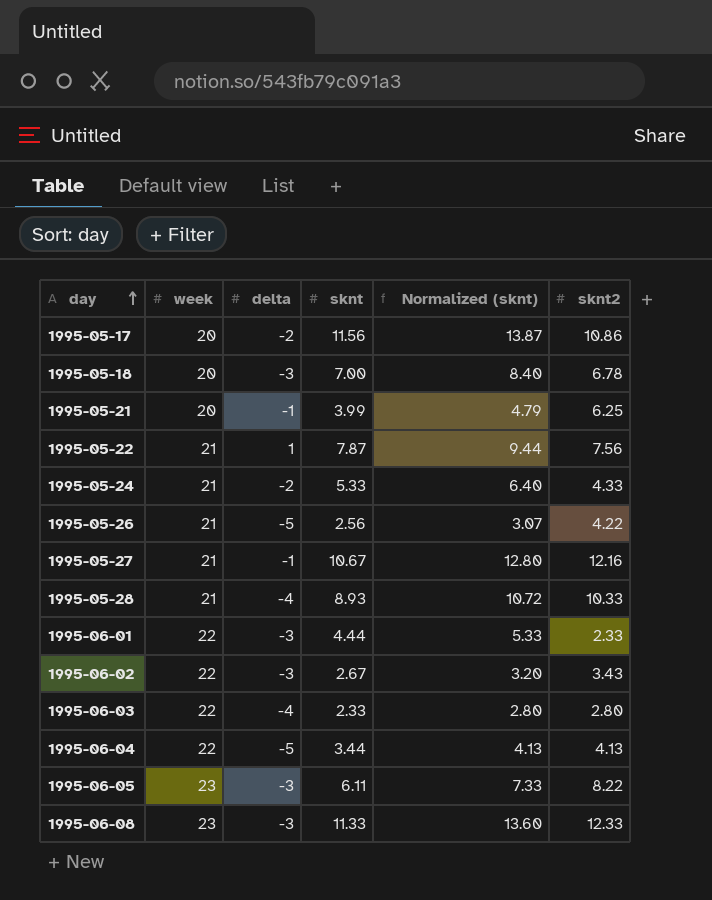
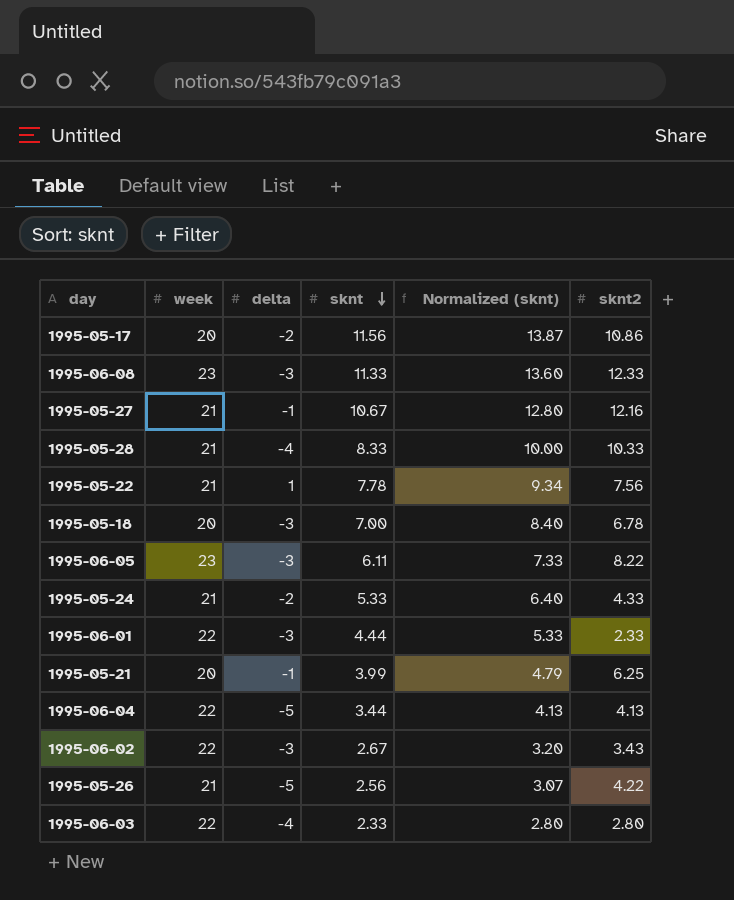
row order: day ascending -> sknt descending
1995-05-28 | sknt: 8.93 -> 8.33
1995-05-28 | Normalized (sknt): 10.72 -> 10.00
1995-05-22 | sknt: 7.87 -> 7.78
1995-05-22 | Normalized (sknt): 9.44 -> 9.34

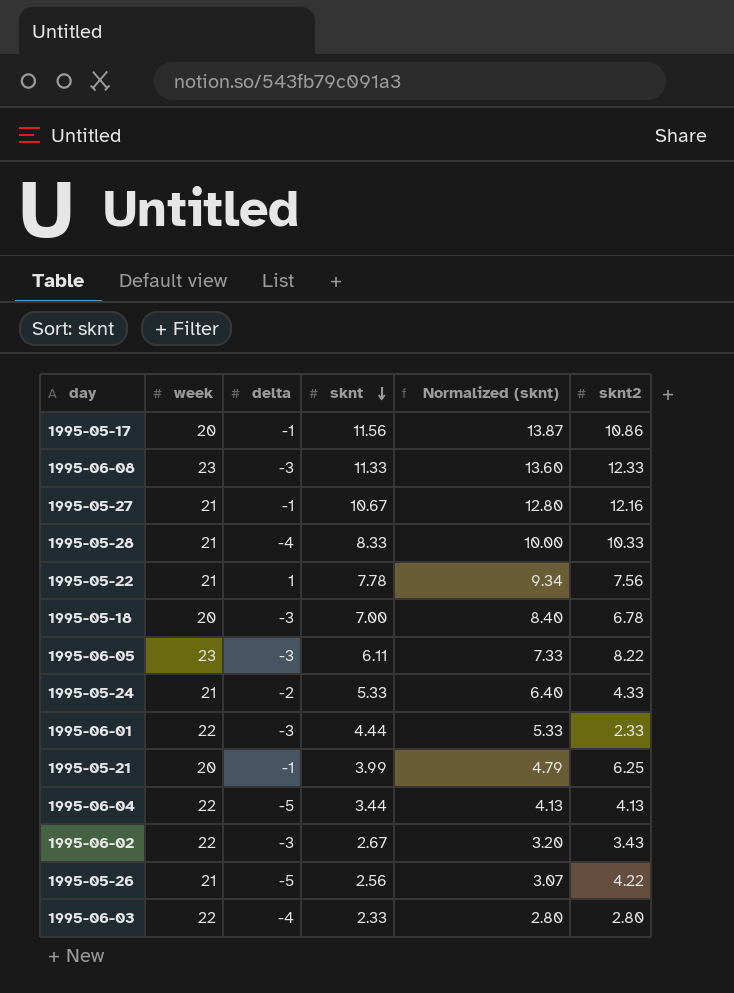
1995-05-17 | delta: -2 -> -1

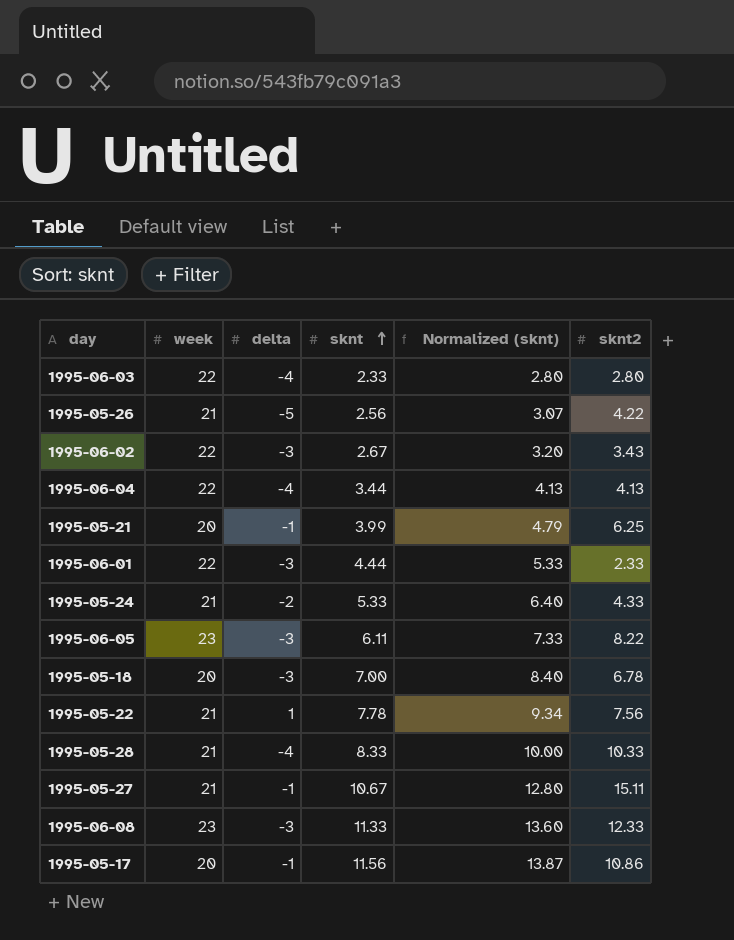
row order: sknt descending -> sknt ascending
1995-06-04 | delta: -5 -> -4
1995-05-27 | sknt2: 12.16 -> 15.11

